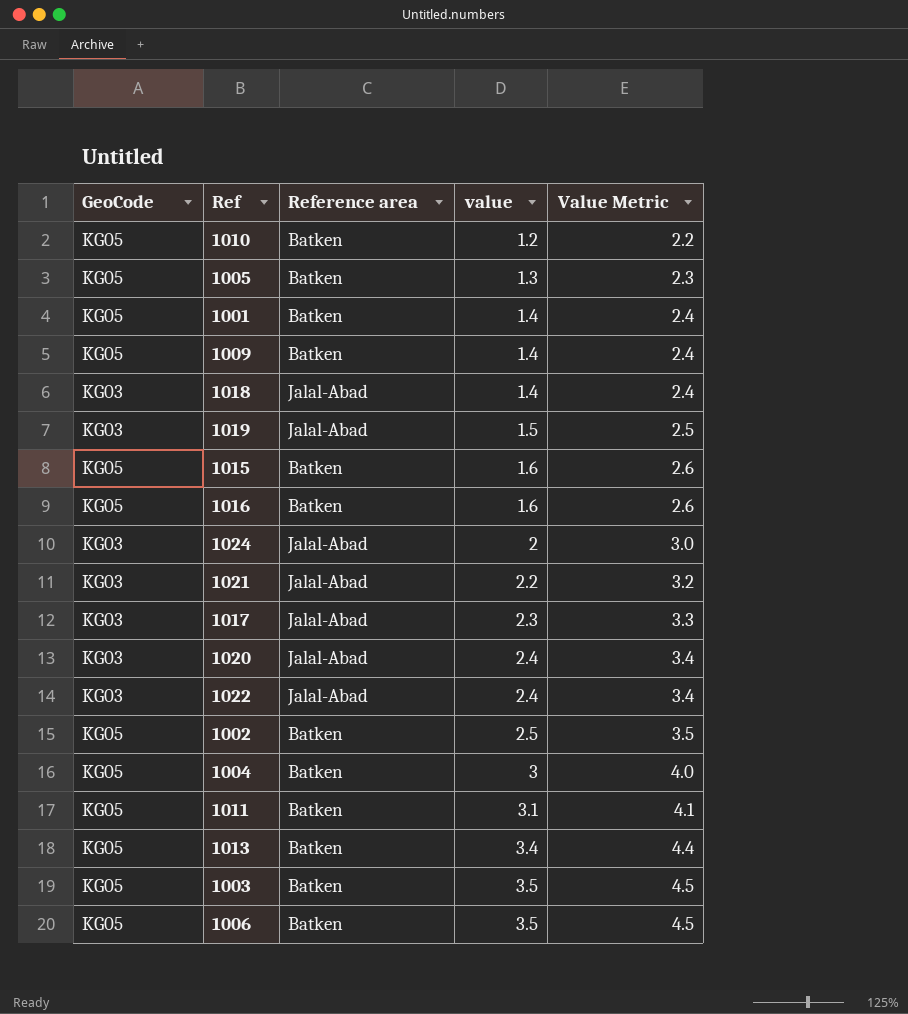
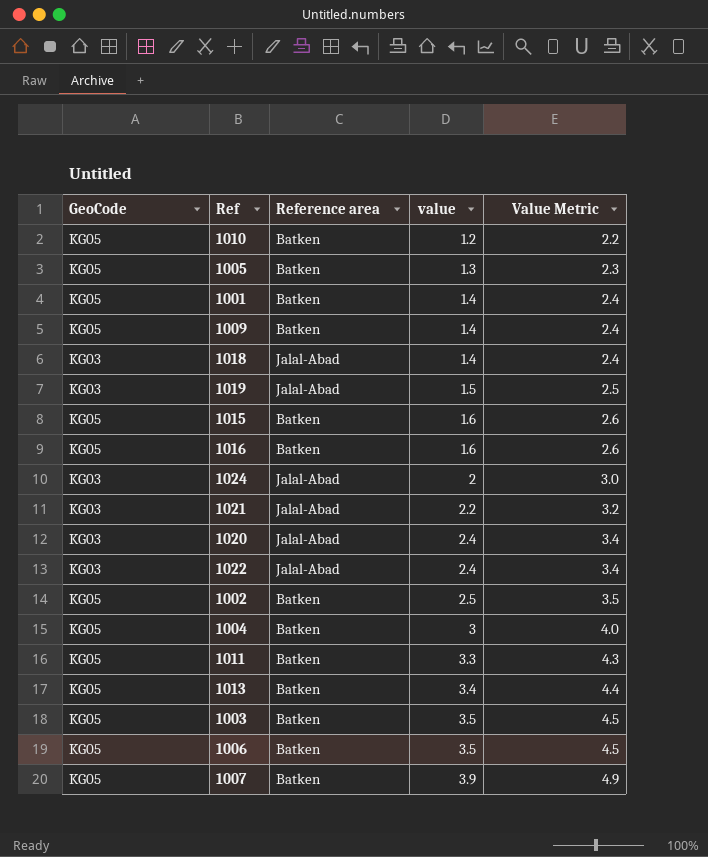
row 1017: KG03 | Jalal-Abad | 2.3 | 3.3 -> none
1011 | value: 3.1 -> 3.3
1011 | Value Metric: 4.1 -> 4.3
row 1007: none -> KG05 | Batken | 3.9 | 4.9

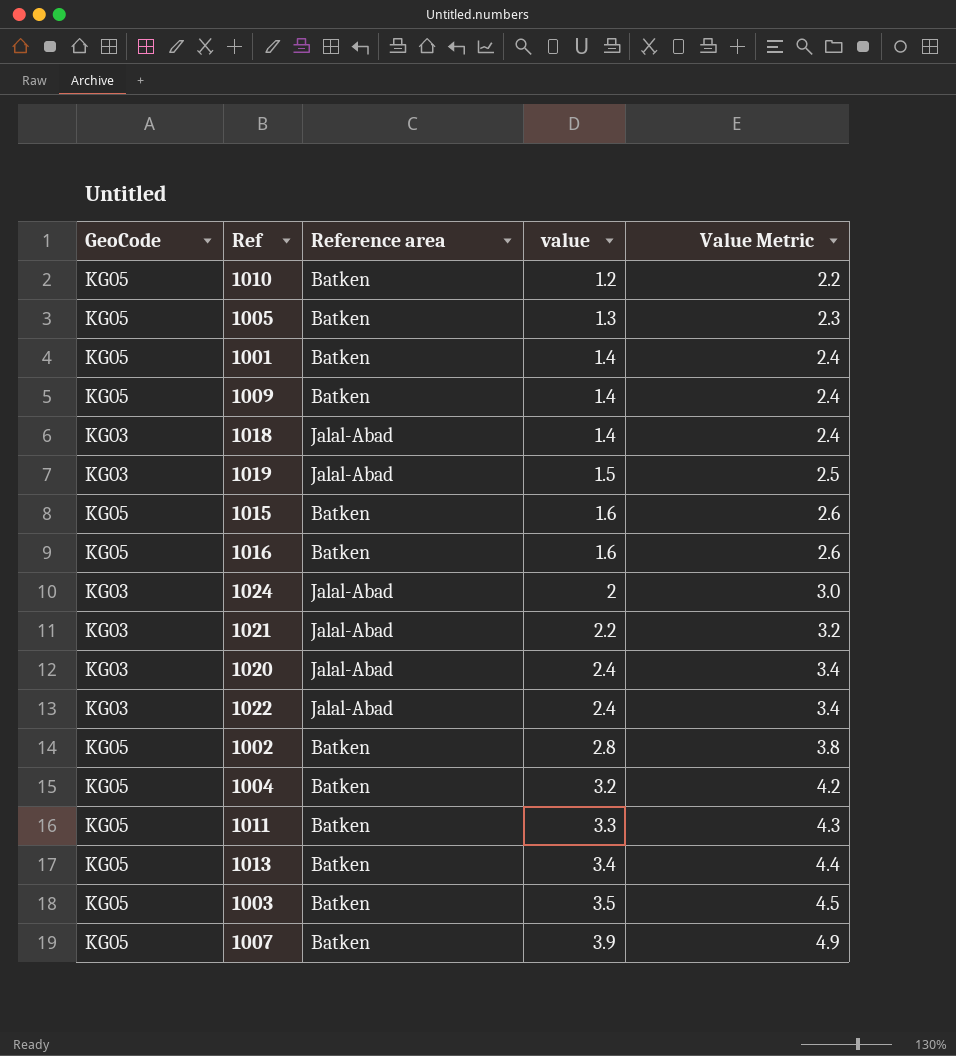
row 1006: KG05 | Batken | 3.5 | 4.5 -> none
1002 | value: 2.5 -> 2.8
1002 | Value Metric: 3.5 -> 3.8
1004 | value: 3 -> 3.2
1004 | Value Metric: 4.0 -> 4.2

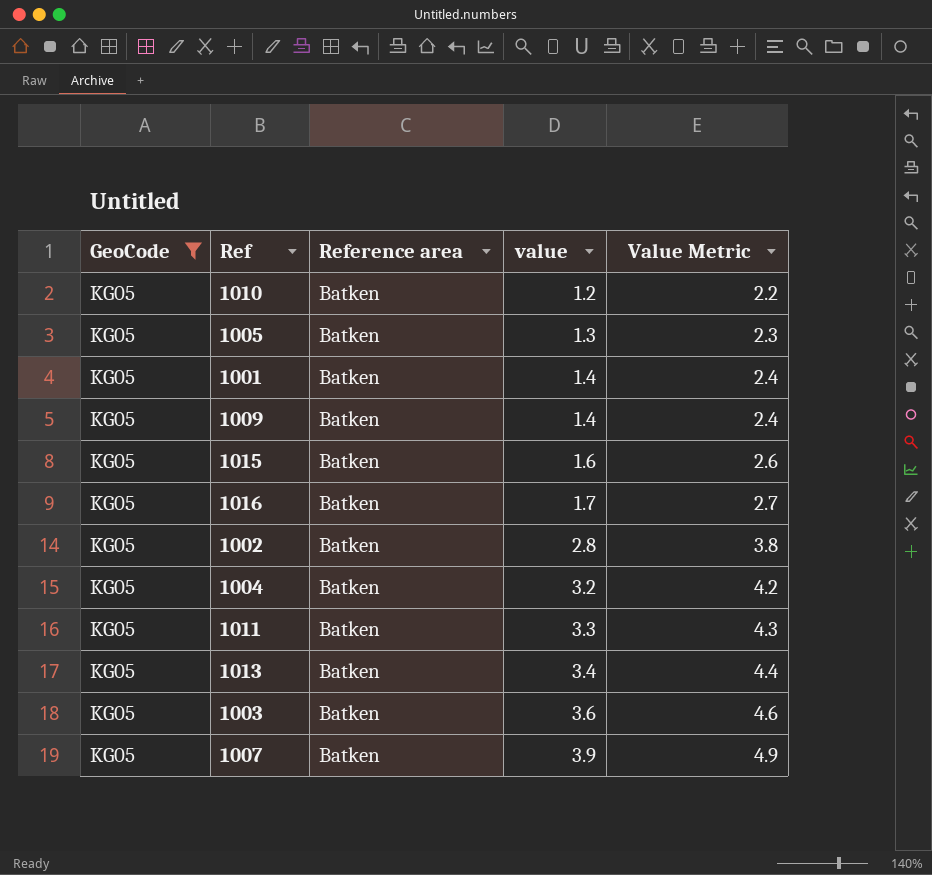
filter: none -> GeoCode = KG05
1016 | value: 1.6 -> 1.7
1016 | Value Metric: 2.6 -> 2.7
1003 | value: 3.5 -> 3.6
1003 | Value Metric: 4.5 -> 4.6

